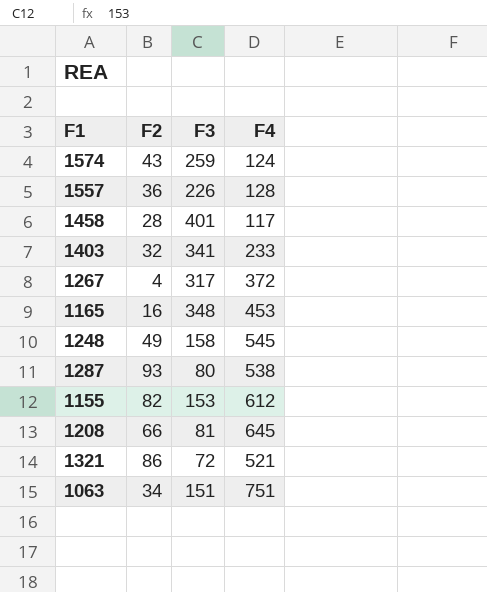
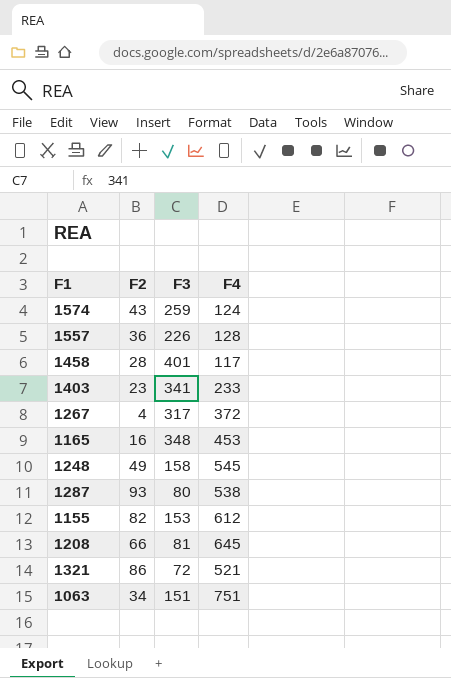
1403 | F2: 32 -> 23

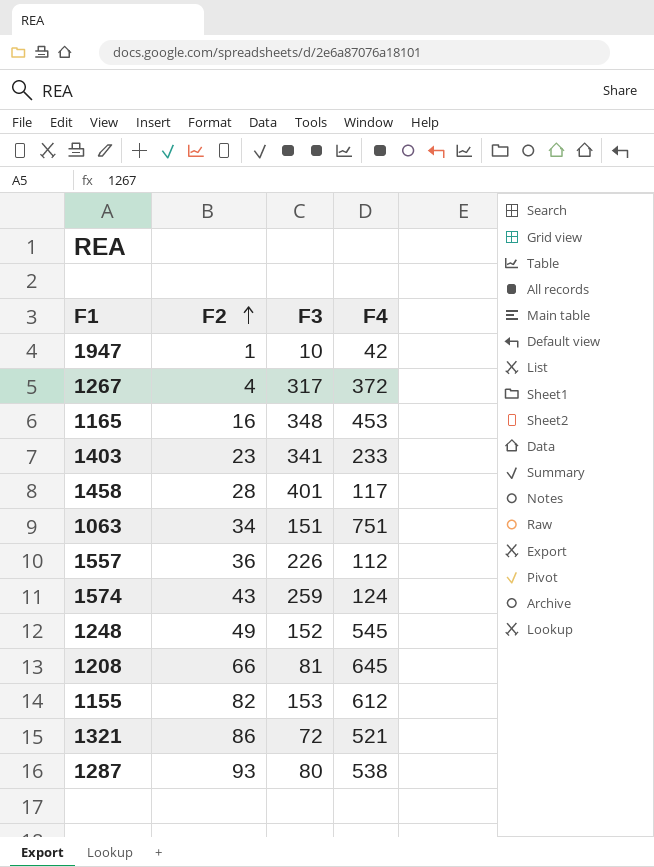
row order: none -> F2 ascending
row 1947: none -> 1 | 10 | 42
1557 | F4: 128 -> 112
1248 | F3: 158 -> 152

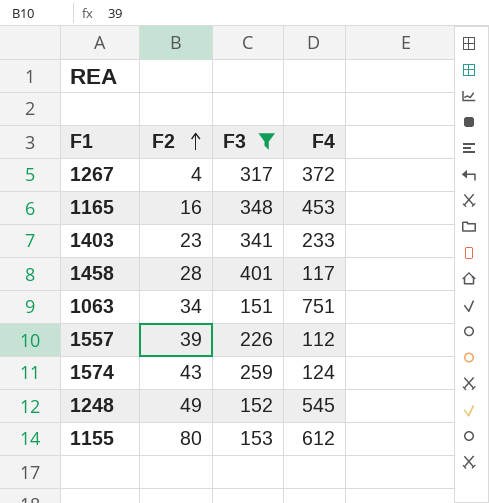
filter: none -> F3 >= 151
1557 | F2: 36 -> 39
1155 | F2: 82 -> 80

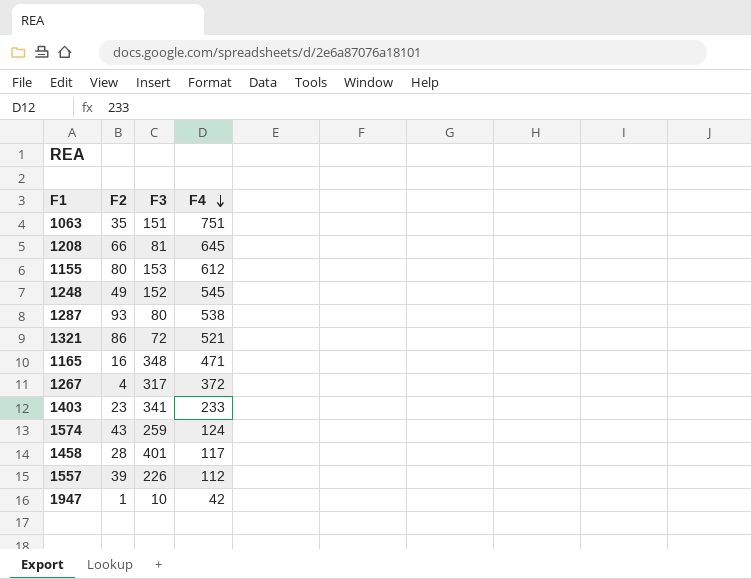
filter: F3 >= 151 -> none
row order: F2 ascending -> F4 descending
1063 | F2: 34 -> 35
1165 | F4: 453 -> 471

